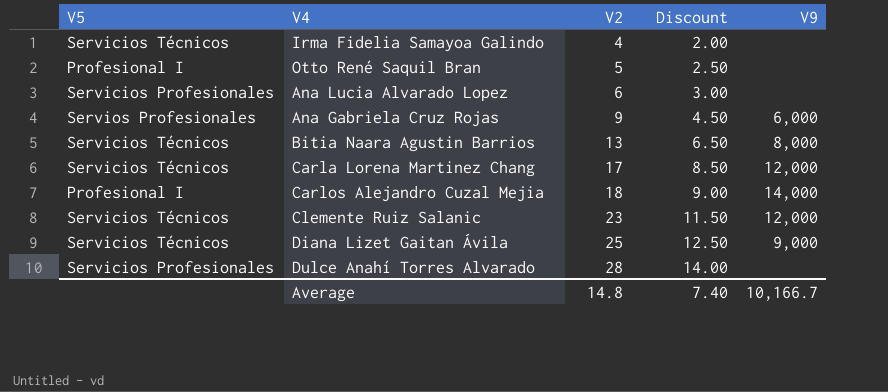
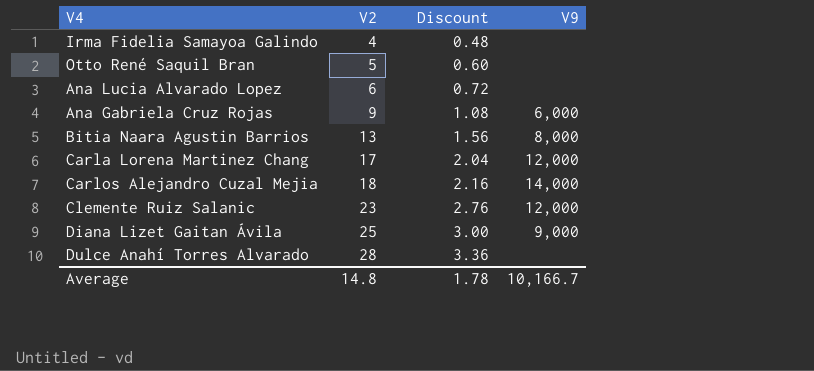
column V5 | position: 1 -> none
column Discount | formula: [V2] * 0.5 -> [V2] * 0.12
Average | Discount: 7.40 -> 1.78

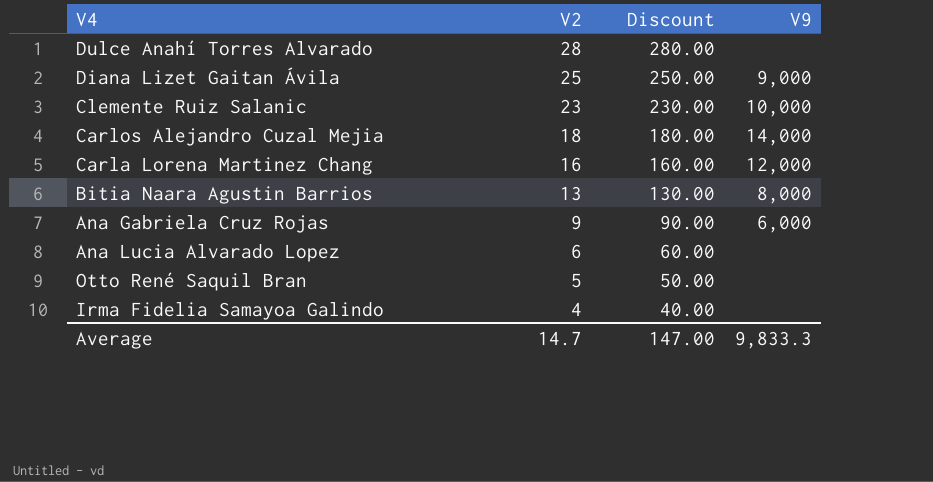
row order: V2 ascending -> V2 descending
column Discount | formula: [V2] * 0.12 -> [V2] * 10
Clemente Ruiz Salanic | V9: 12,000 -> 10,000
Carla Lorena Martinez Chang | V2: 17 -> 16
Average | V2: 14.8 -> 14.7
Average | Discount: 1.78 -> 147.00
Average | V9: 10,166.7 -> 9,833.3

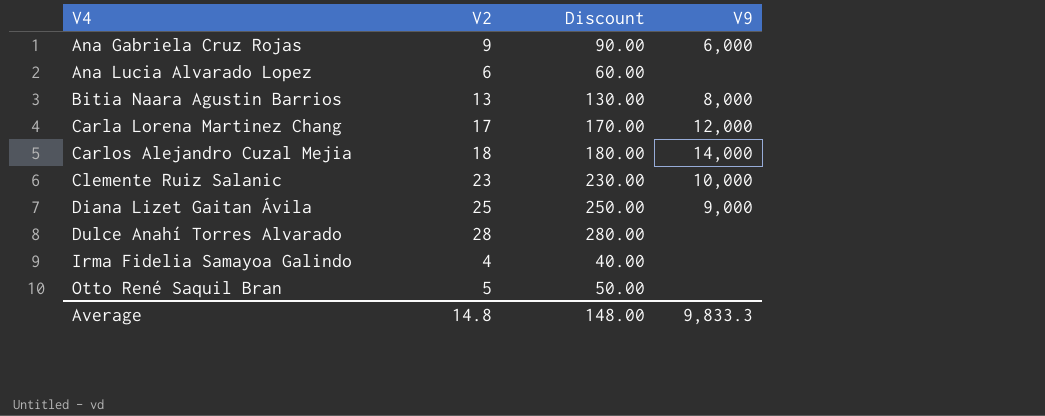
row order: V2 descending -> V4 ascending
Carla Lorena Martinez Chang | V2: 16 -> 17
Carla Lorena Martinez Chang | Discount: 160.00 -> 170.00
Average | V2: 14.7 -> 14.8
Average | Discount: 147.00 -> 148.00

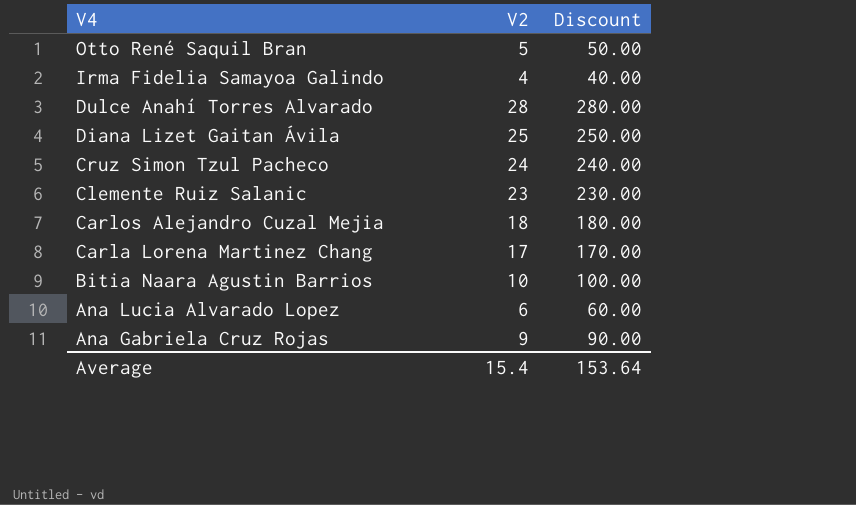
row order: V4 ascending -> V4 descending
column V9 | position: 4 -> none
row Cruz Simon Tzul Pacheco: none -> 24 | 240.00
Bitia Naara Agustin Barrios | V2: 13 -> 10
Bitia Naara Agustin Barrios | Discount: 130.00 -> 100.00
Average | V2: 14.8 -> 15.4
Average | Discount: 148.00 -> 153.64

